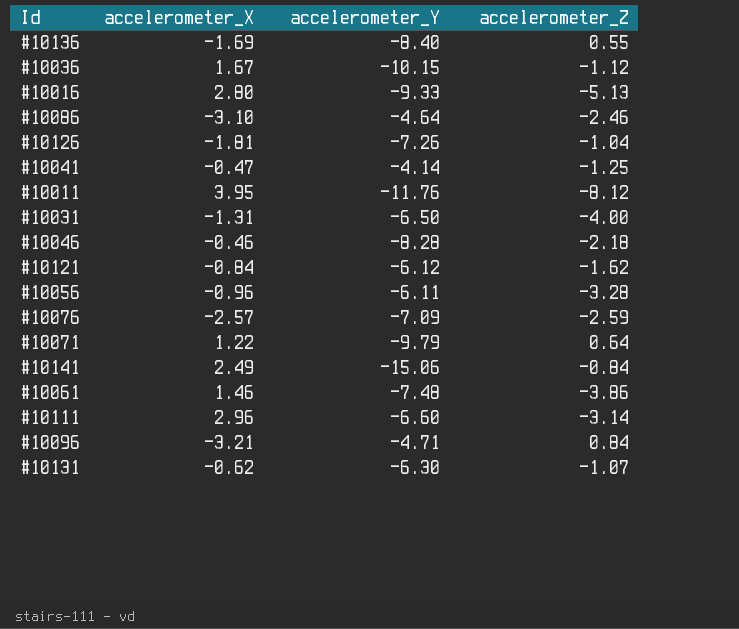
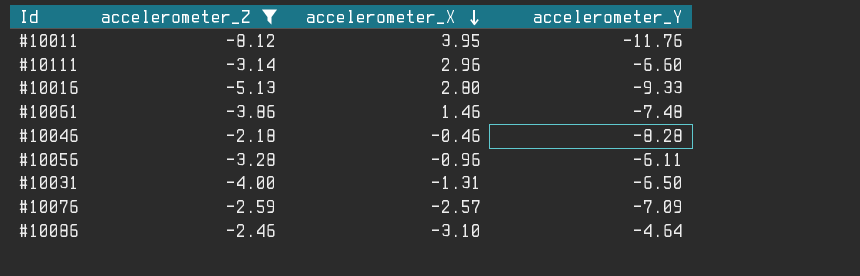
filter: none -> accelerometer_Z <= -2.18
row order: none -> accelerometer_X descending
column accelerometer_Z | position: 4 -> 2

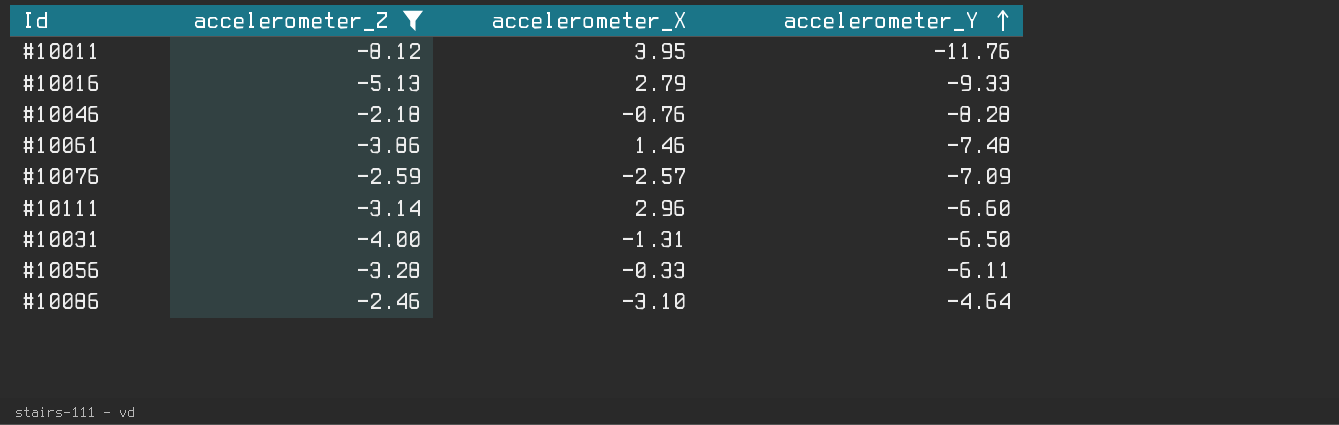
row order: accelerometer_X descending -> accelerometer_Y ascending
#10016 | accelerometer_X: 2.80 -> 2.79
#10046 | accelerometer_X: -0.46 -> -0.76
#10056 | accelerometer_X: -0.96 -> -0.33

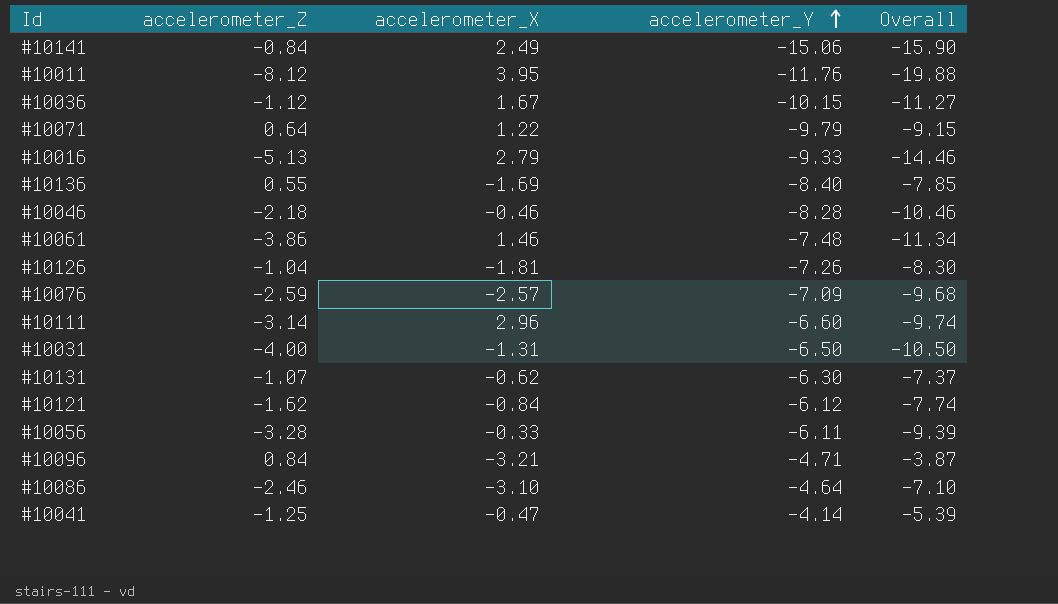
filter: accelerometer_Z <= -2.18 -> none
column Overall | formula: none -> [accelerometer_Z] + [accelerometer_Y]
#10046 | accelerometer_X: -0.76 -> -0.46

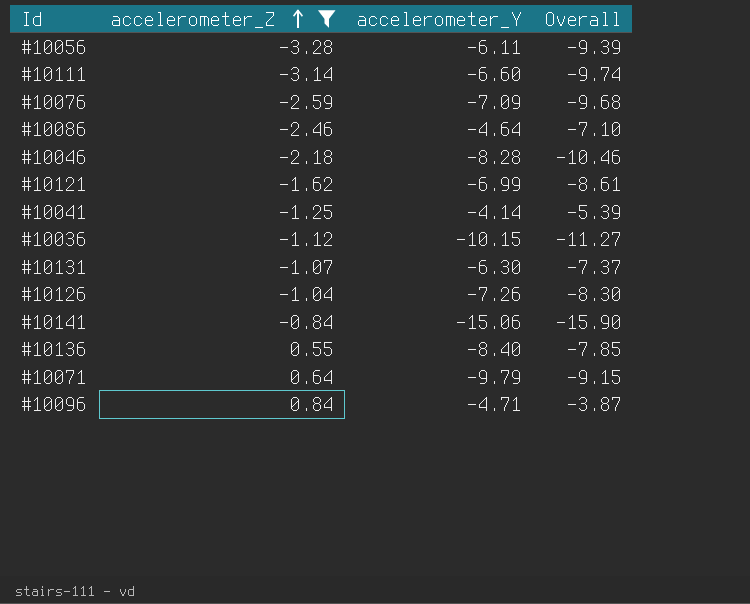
filter: none -> accelerometer_Z >= -3.28
row order: accelerometer_Y ascending -> accelerometer_Z ascending
column accelerometer_X | position: 3 -> none
#10121 | accelerometer_Y: -6.12 -> -6.99
#10121 | Overall: -7.74 -> -8.61

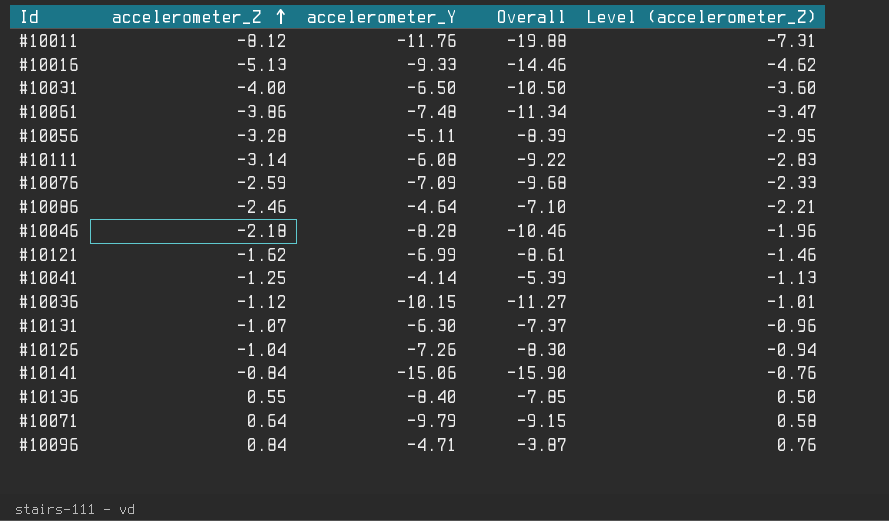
filter: accelerometer_Z >= -3.28 -> none
column Level (accelerometer_Z) | formula: none -> [accelerometer_Z] * 0.9
#10056 | accelerometer_Y: -6.11 -> -5.11
#10056 | Overall: -9.39 -> -8.39
#10111 | accelerometer_Y: -6.60 -> -6.08
#10111 | Overall: -9.74 -> -9.22

